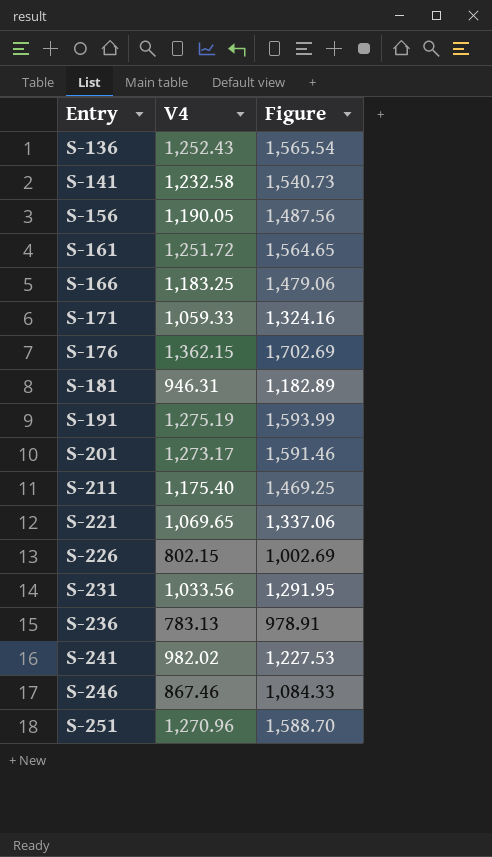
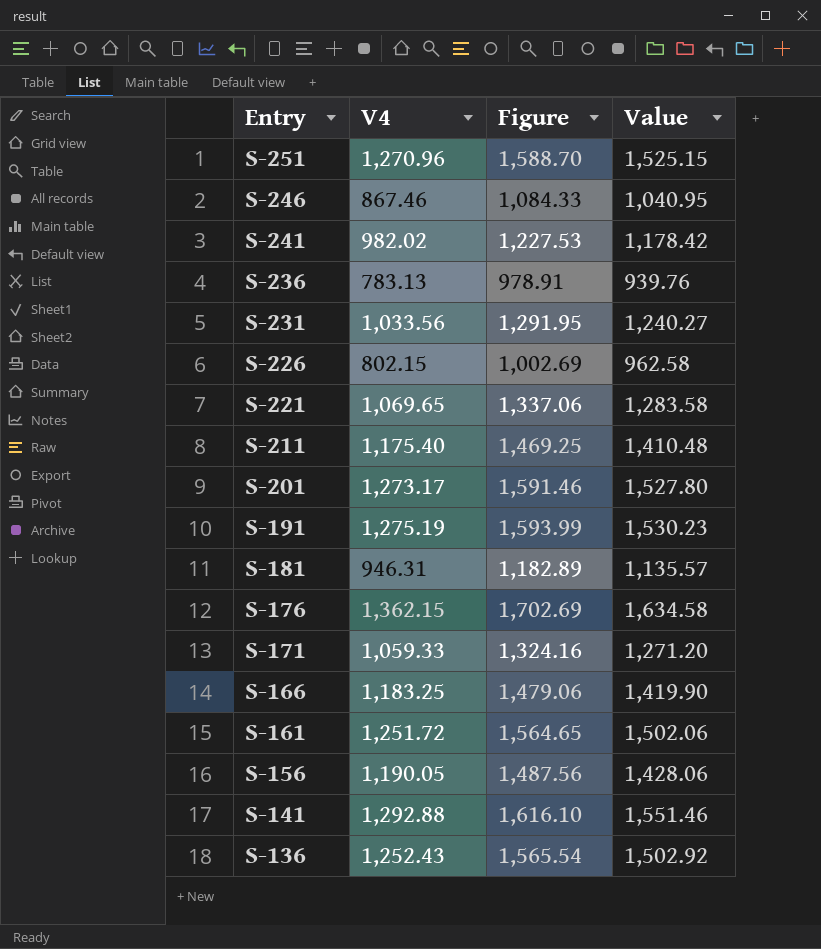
row order: Entry ascending -> Entry descending
column Value | formula: none -> [V4] * 1.2
S-141 | V4: 1,232.58 -> 1,292.88
S-141 | Figure: 1,540.73 -> 1,616.10

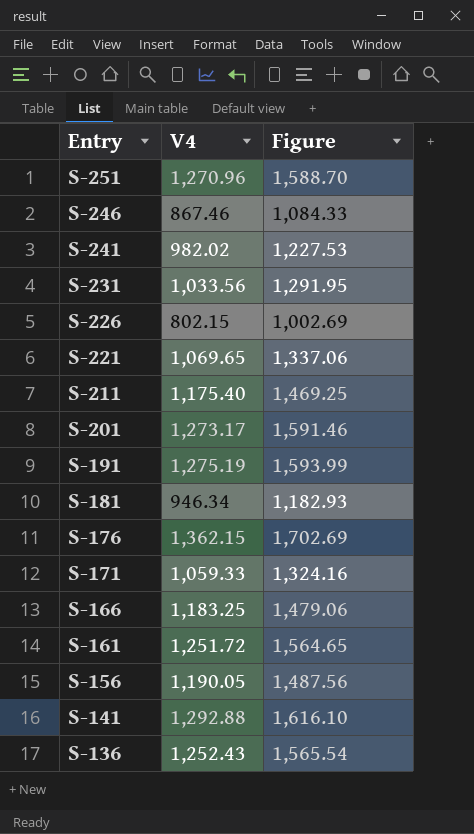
column Value | formula: [V4] * 1.2 -> none
row S-236: 783.13 | 978.91 | 939.76 -> none
S-181 | V4: 946.31 -> 946.34
S-181 | Figure: 1,182.89 -> 1,182.93

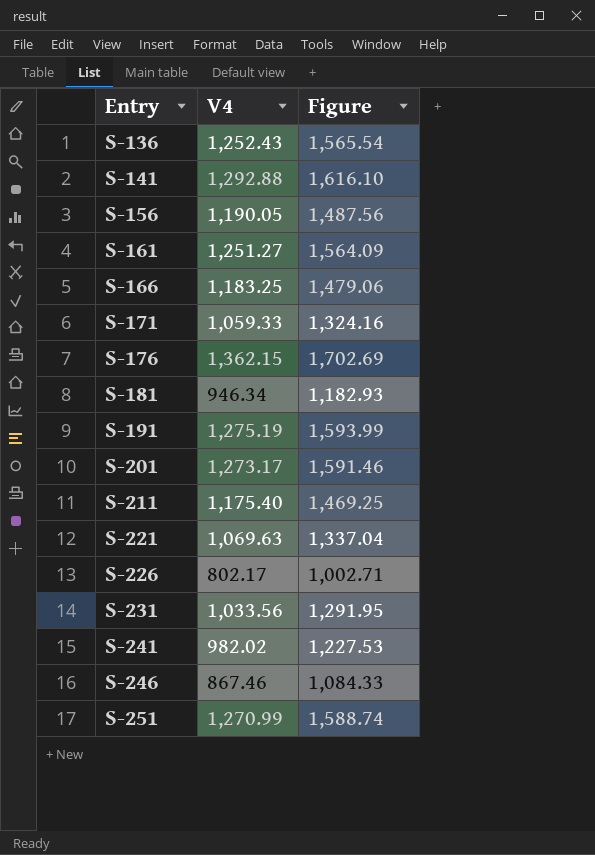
row order: Entry descending -> Entry ascending
S-161 | V4: 1,251.72 -> 1,251.27
S-161 | Figure: 1,564.65 -> 1,564.09
S-221 | V4: 1,069.65 -> 1,069.63
S-221 | Figure: 1,337.06 -> 1,337.04
S-226 | V4: 802.15 -> 802.17
S-226 | Figure: 1,002.69 -> 1,002.71
S-251 | V4: 1,270.96 -> 1,270.99
S-251 | Figure: 1,588.70 -> 1,588.74

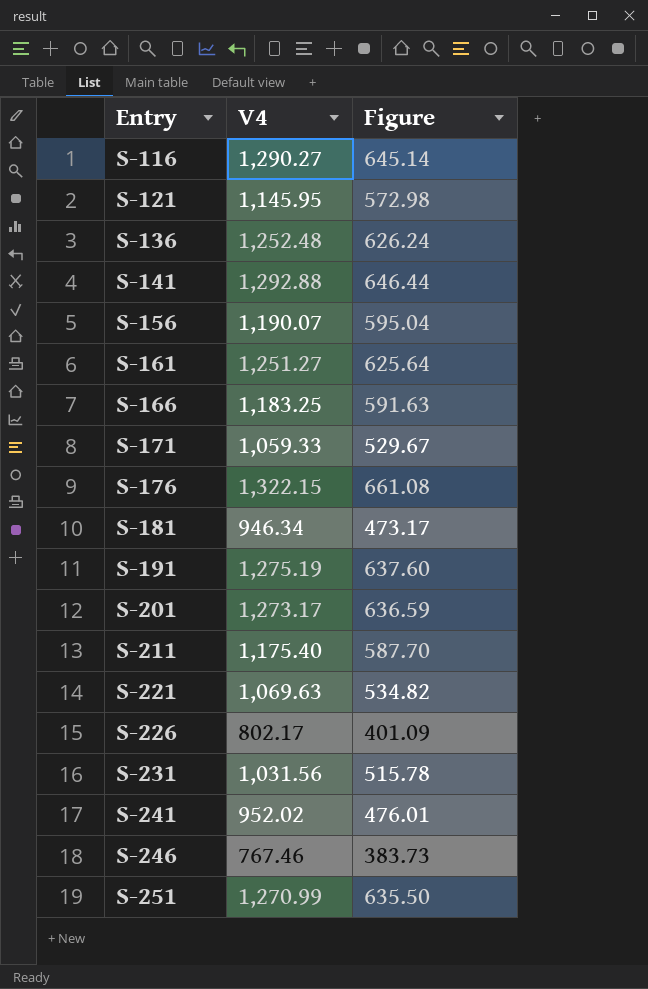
column Figure | formula: [V4] * 1.25 -> [V4] * 0.5
row S-116: none -> 1,290.27 | 645.14
row S-121: none -> 1,145.95 | 572.98
S-136 | V4: 1,252.43 -> 1,252.48
S-156 | V4: 1,190.05 -> 1,190.07
S-176 | V4: 1,362.15 -> 1,322.15
S-231 | V4: 1,033.56 -> 1,031.56
S-241 | V4: 982.02 -> 952.02
S-246 | V4: 867.46 -> 767.46

